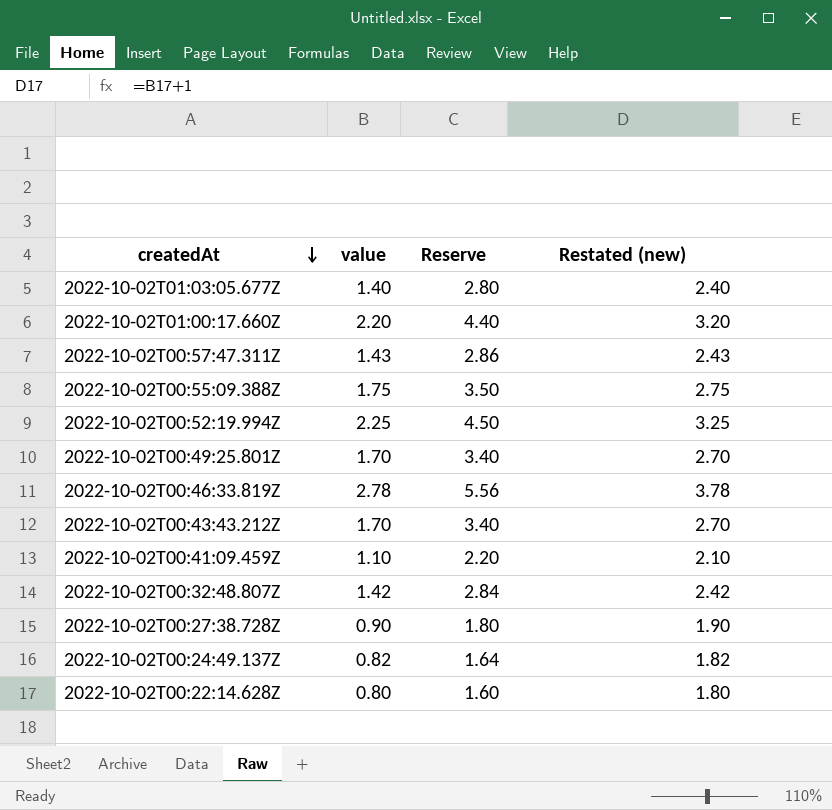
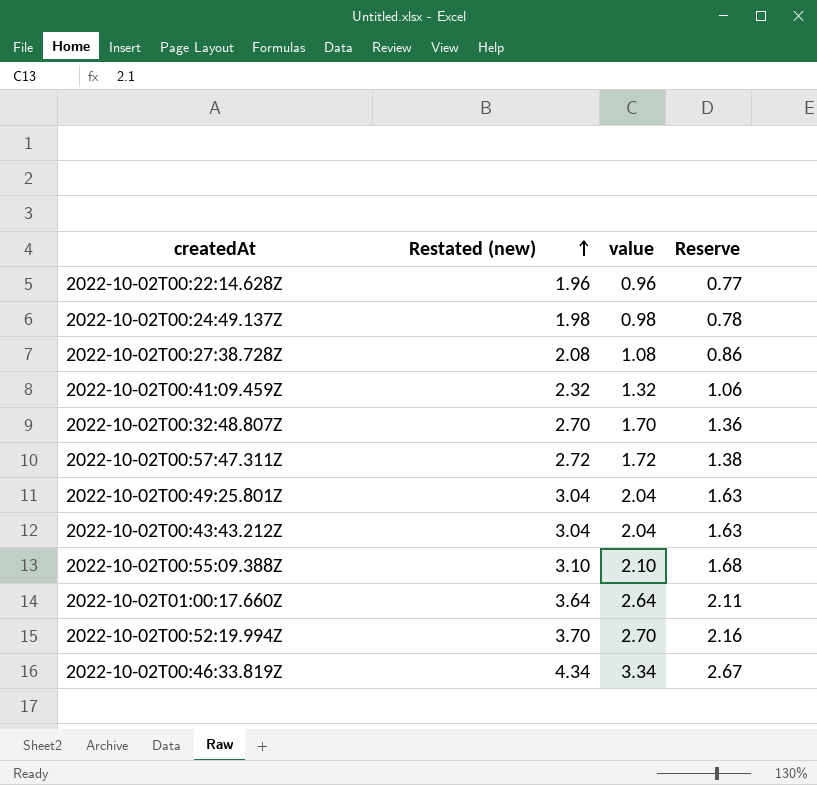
row order: createdAt descending -> Restated (new) ascending
column Restated (new) | position: 4 -> 2
column Reserve | formula: [value] * 2 -> [value] * 0.8
row 2022-10-02T01:03:05.677Z: 1.40 | 2.80 | 2.40 -> none
2022-10-02T00:22:14.628Z | Restated (new): 1.80 -> 1.96
2022-10-02T00:22:14.628Z | value: 0.80 -> 0.96
2022-10-02T00:24:49.137Z | Restated (new): 1.82 -> 1.98
2022-10-02T00:24:49.137Z | value: 0.82 -> 0.98
2022-10-02T00:27:38.728Z | Restated (new): 1.90 -> 2.08
2022-10-02T00:27:38.728Z | value: 0.90 -> 1.08
2022-10-02T00:41:09.459Z | Restated (new): 2.10 -> 2.32
2022-10-02T00:41:09.459Z | value: 1.10 -> 1.32
2022-10-02T00:32:48.807Z | Restated (new): 2.42 -> 2.70
2022-10-02T00:32:48.807Z | value: 1.42 -> 1.70
2022-10-02T00:57:47.311Z | Restated (new): 2.43 -> 2.72
2022-10-02T00:57:47.311Z | value: 1.43 -> 1.72
2022-10-02T00:49:25.801Z | Restated (new): 2.70 -> 3.04
2022-10-02T00:49:25.801Z | value: 1.70 -> 2.04
2022-10-02T00:43:43.212Z | Restated (new): 2.70 -> 3.04
2022-10-02T00:43:43.212Z | value: 1.70 -> 2.04
2022-10-02T00:55:09.388Z | Restated (new): 2.75 -> 3.10
2022-10-02T00:55:09.388Z | value: 1.75 -> 2.10
2022-10-02T01:00:17.660Z | Restated (new): 3.20 -> 3.64
2022-10-02T01:00:17.660Z | value: 2.20 -> 2.64
2022-10-02T00:52:19.994Z | Restated (new): 3.25 -> 3.70
2022-10-02T00:52:19.994Z | value: 2.25 -> 2.70
2022-10-02T00:46:33.819Z | Restated (new): 3.78 -> 4.34
2022-10-02T00:46:33.819Z | value: 2.78 -> 3.34

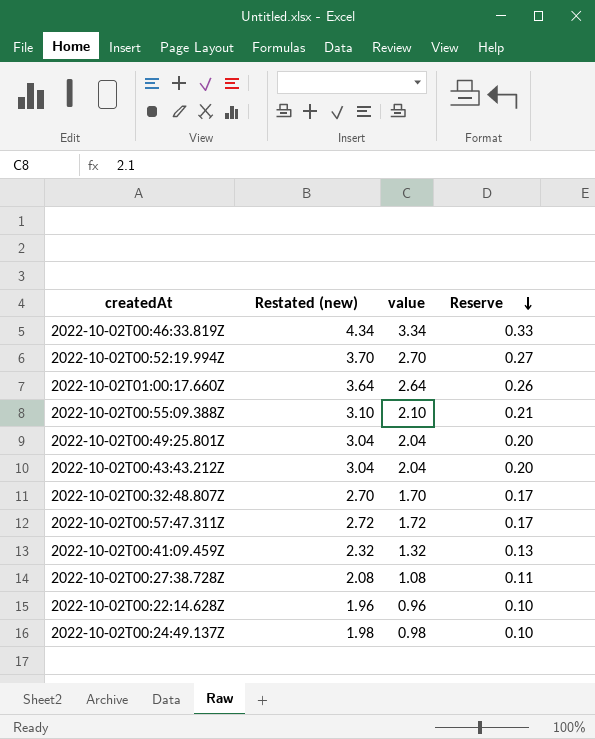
row order: Restated (new) ascending -> Reserve descending
column Reserve | formula: [value] * 0.8 -> [value] * 0.1

